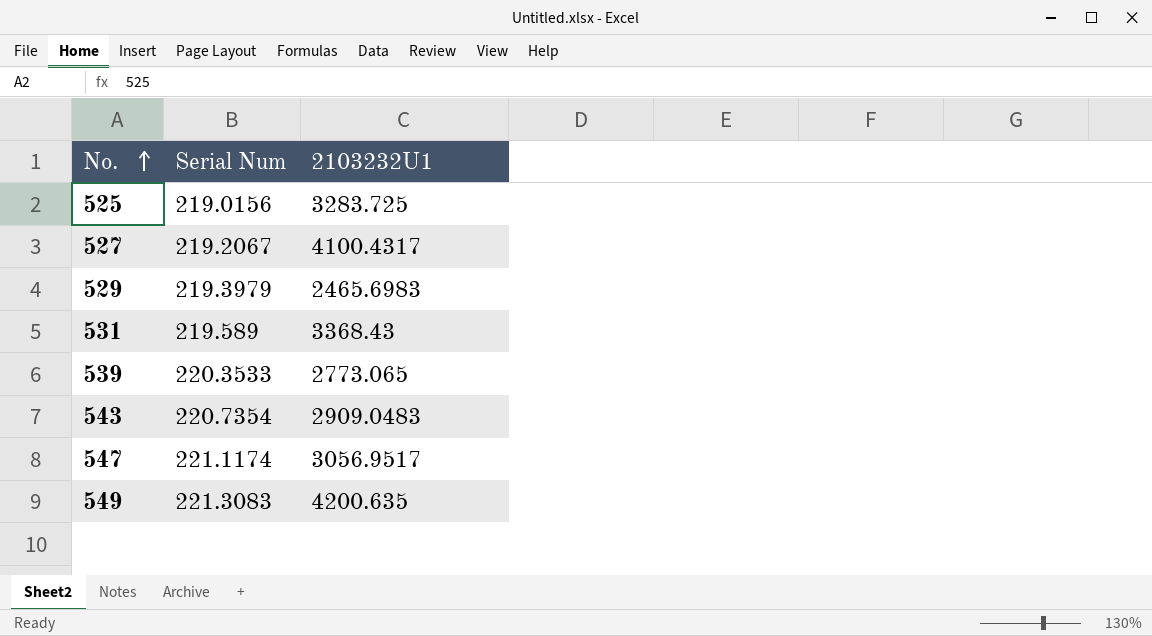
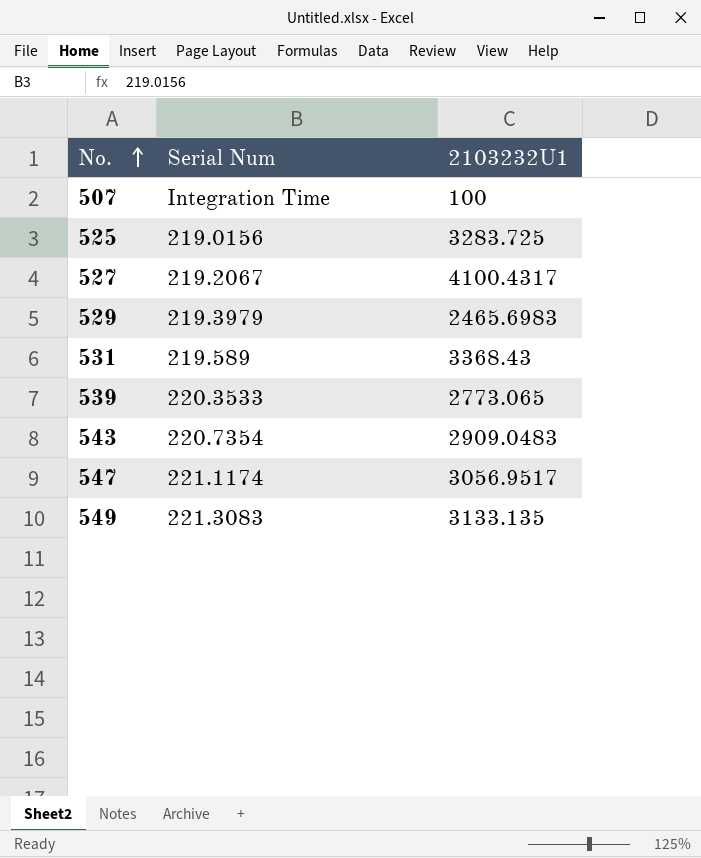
row 507: none -> Integration Time | 100
549 | 2103232U1: 4200.635 -> 3133.135

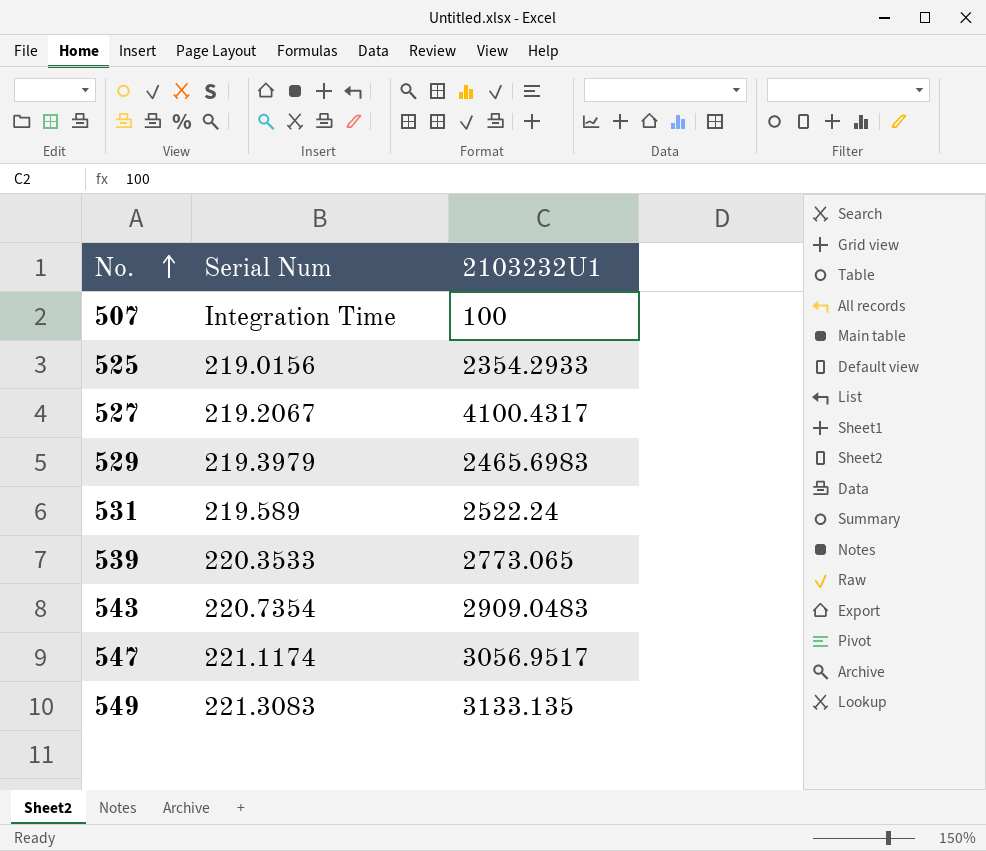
525 | 2103232U1: 3283.725 -> 2354.2933
531 | 2103232U1: 3368.43 -> 2522.24

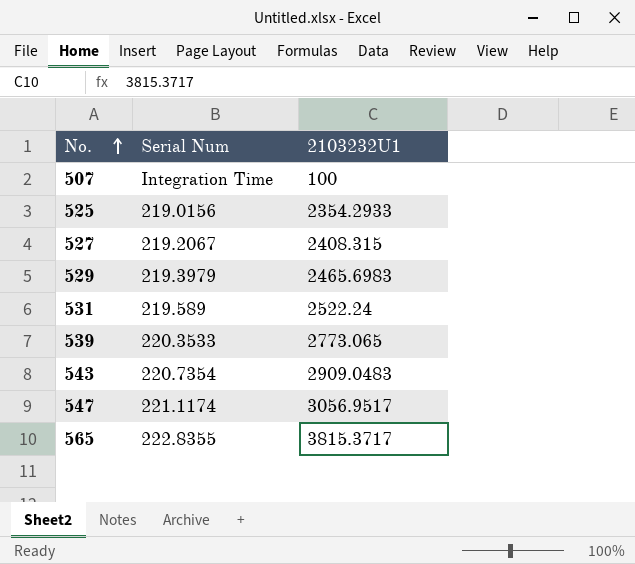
row 549: 221.3083 | 3133.135 -> none
527 | 2103232U1: 4100.4317 -> 2408.315
row 565: none -> 222.8355 | 3815.3717

